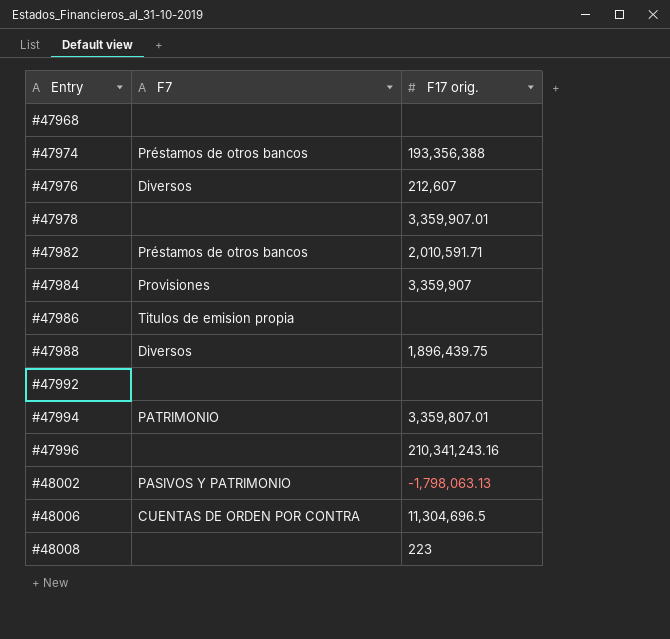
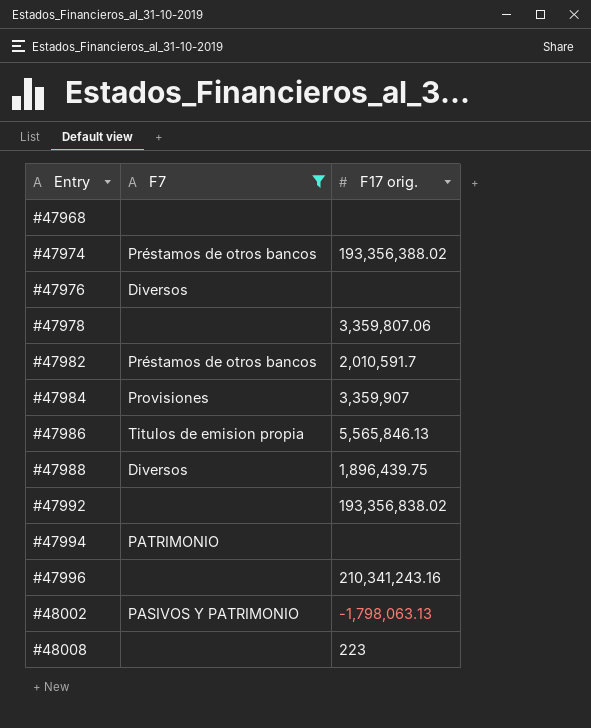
filter: none -> F7 != CUENTAS DE ORDEN POR CONTRA
#47974 | F17 orig.: 193,356,388 -> 193,356,388.02
#47976 | F17 orig.: 212,607 -> none
#47978 | F17 orig.: 3,359,907.01 -> 3,359,807.06
#47982 | F17 orig.: 2,010,591.71 -> 2,010,591.7
#47986 | F17 orig.: none -> 5,565,846.13
#47992 | F17 orig.: none -> 193,356,838.02
#47994 | F17 orig.: 3,359,807.01 -> none

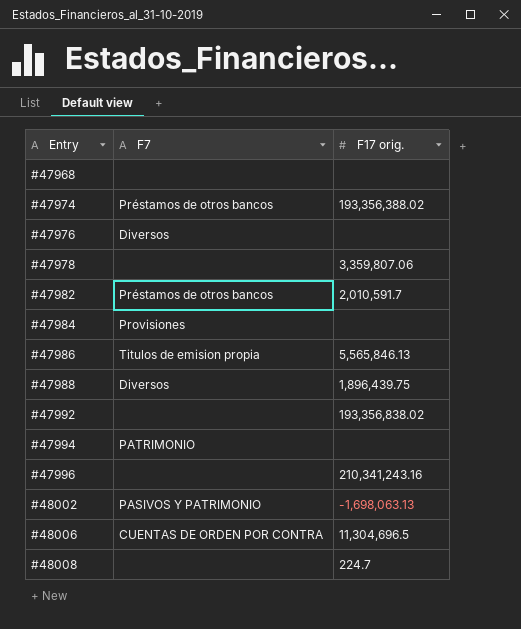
filter: F7 != CUENTAS DE ORDEN POR CONTRA -> none
#47984 | F17 orig.: 3,359,907 -> none
#48002 | F17 orig.: -1,798,063.13 -> -1,698,063.13
#48008 | F17 orig.: 223 -> 224.7

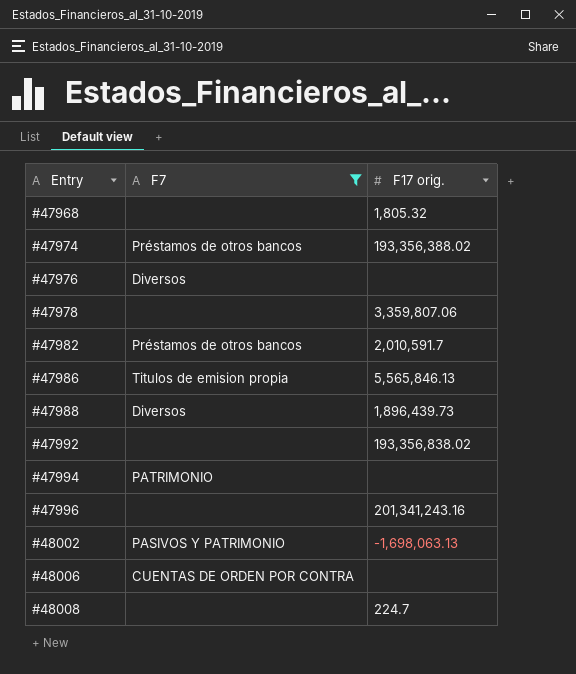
filter: none -> F7 != Provisiones
#47968 | F17 orig.: none -> 1,805.32
#47988 | F17 orig.: 1,896,439.75 -> 1,896,439.73
#47996 | F17 orig.: 210,341,243.16 -> 201,341,243.16
#48006 | F17 orig.: 11,304,696.5 -> none

